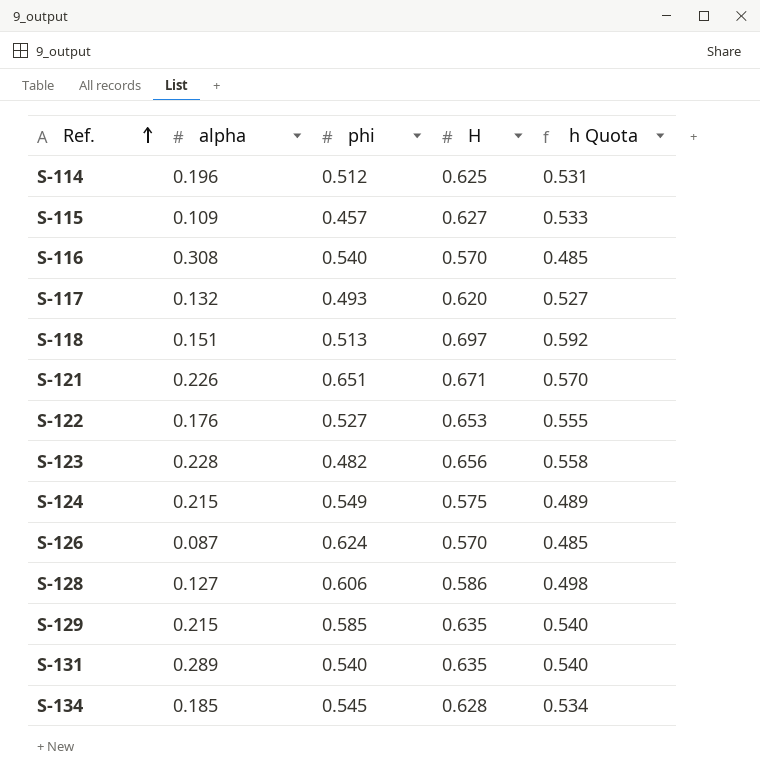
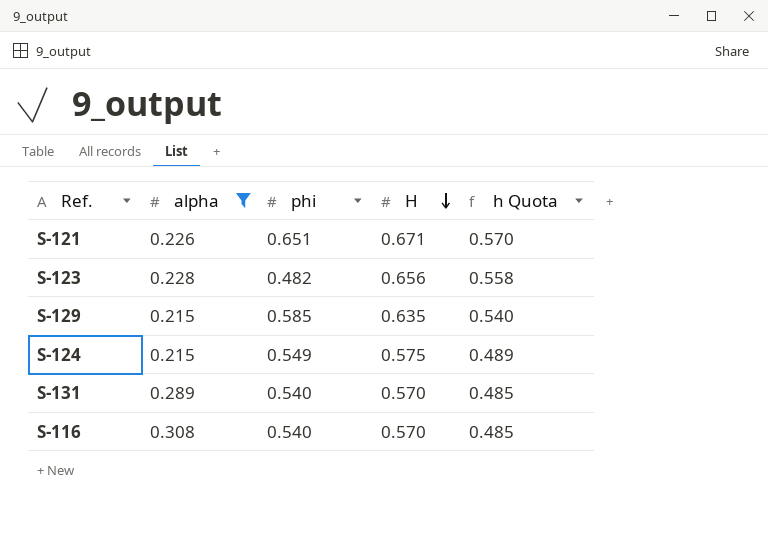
filter: none -> alpha >= 0.215
row order: Ref. ascending -> H descending
S-131 | H: 0.635 -> 0.570
S-131 | h Quota: 0.540 -> 0.485

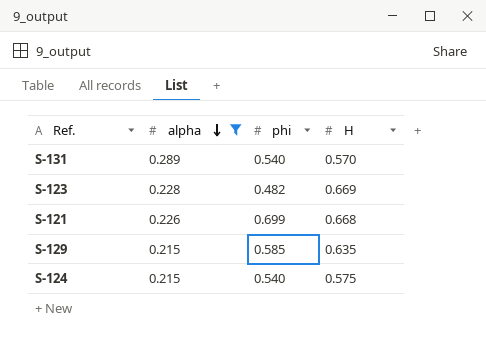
row order: H descending -> alpha descending
column h Quota | formula: [H] * 0.85 -> none
row S-116: 0.308 | 0.540 | 0.570 | 0.485 -> none
S-123 | H: 0.656 -> 0.669
S-121 | phi: 0.651 -> 0.699
S-121 | H: 0.671 -> 0.668
S-124 | phi: 0.549 -> 0.540

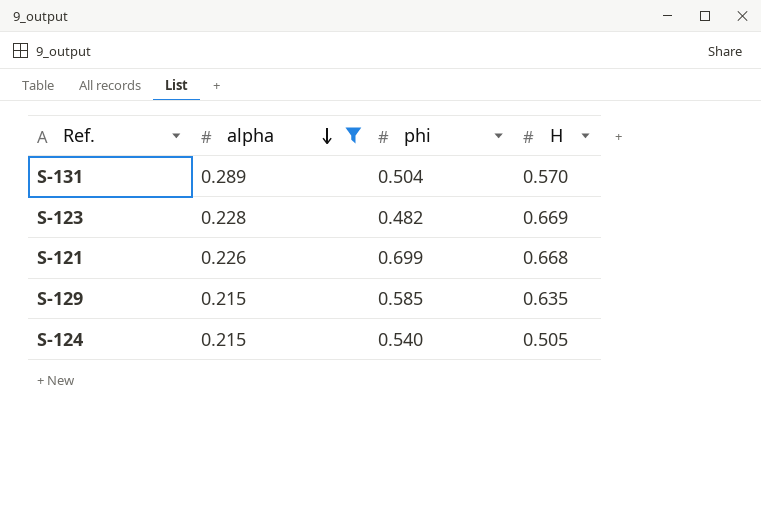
S-131 | phi: 0.540 -> 0.504
S-124 | H: 0.575 -> 0.505

